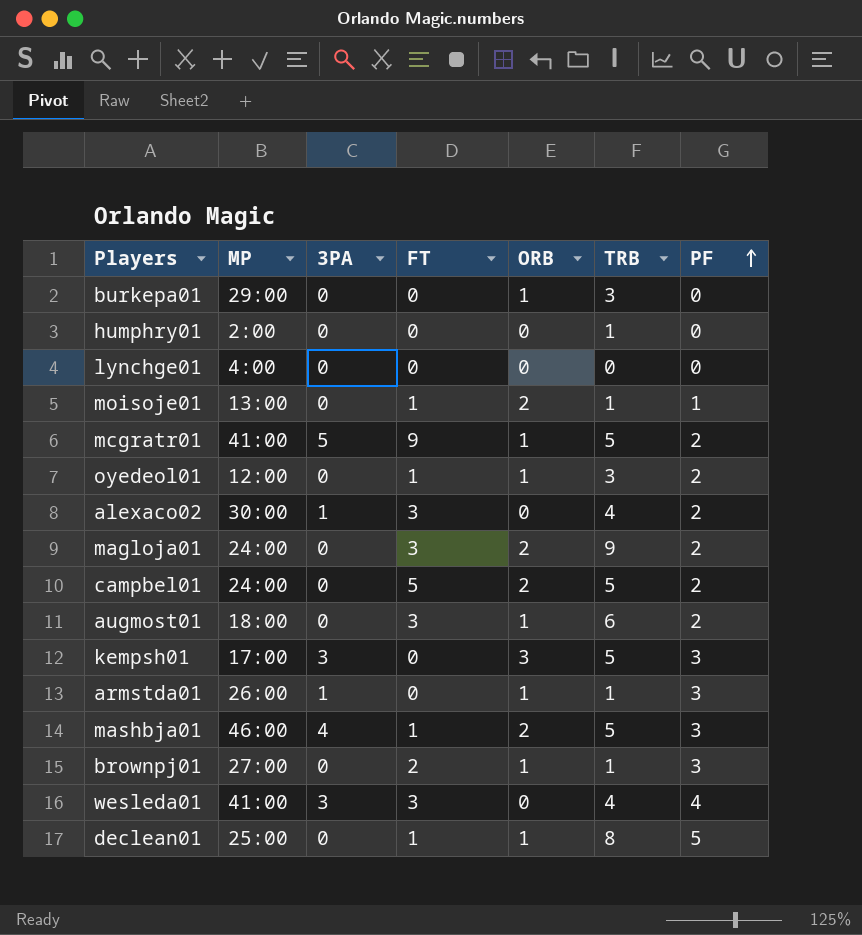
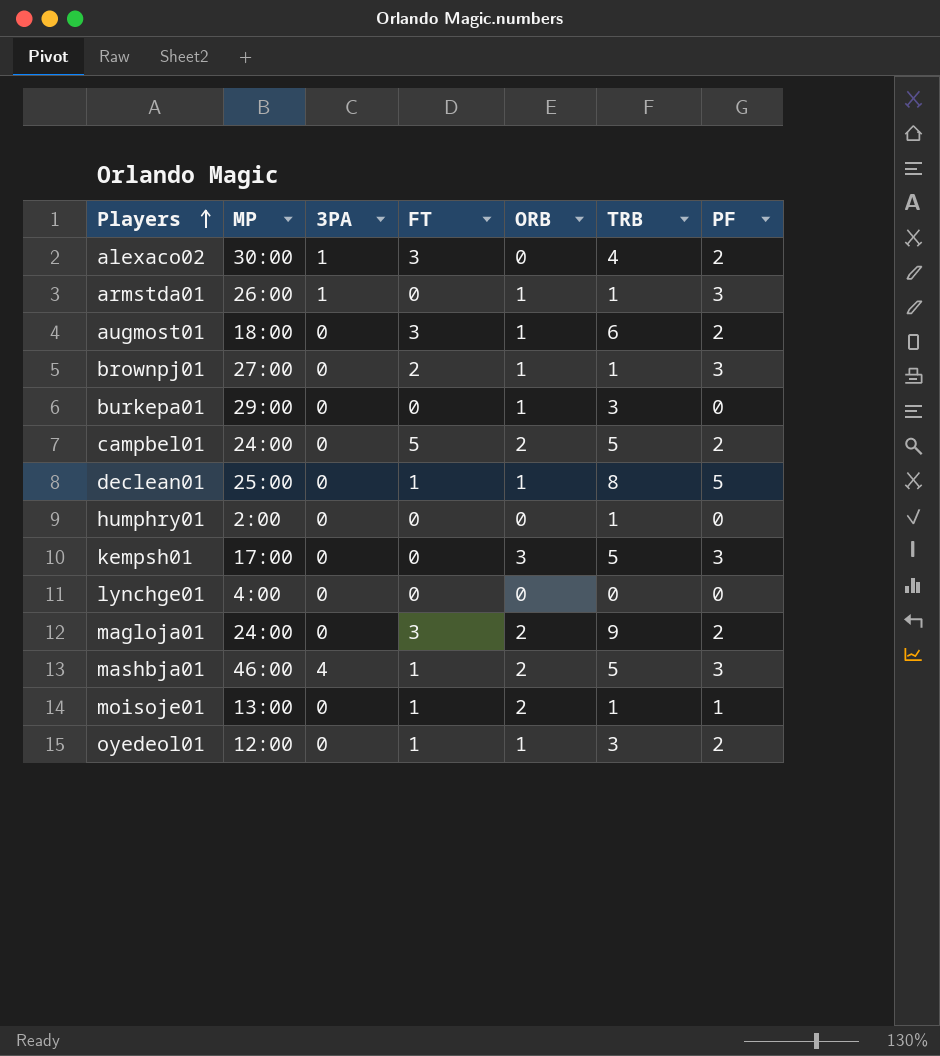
row order: PF ascending -> Players ascending
row mcgratr01: 41:00 | 5 | 9 | 1 | 5 | 2 -> none
row wesleda01: 41:00 | 3 | 3 | 0 | 4 | 4 -> none
kempsh01 | 3PA: 3 -> 0

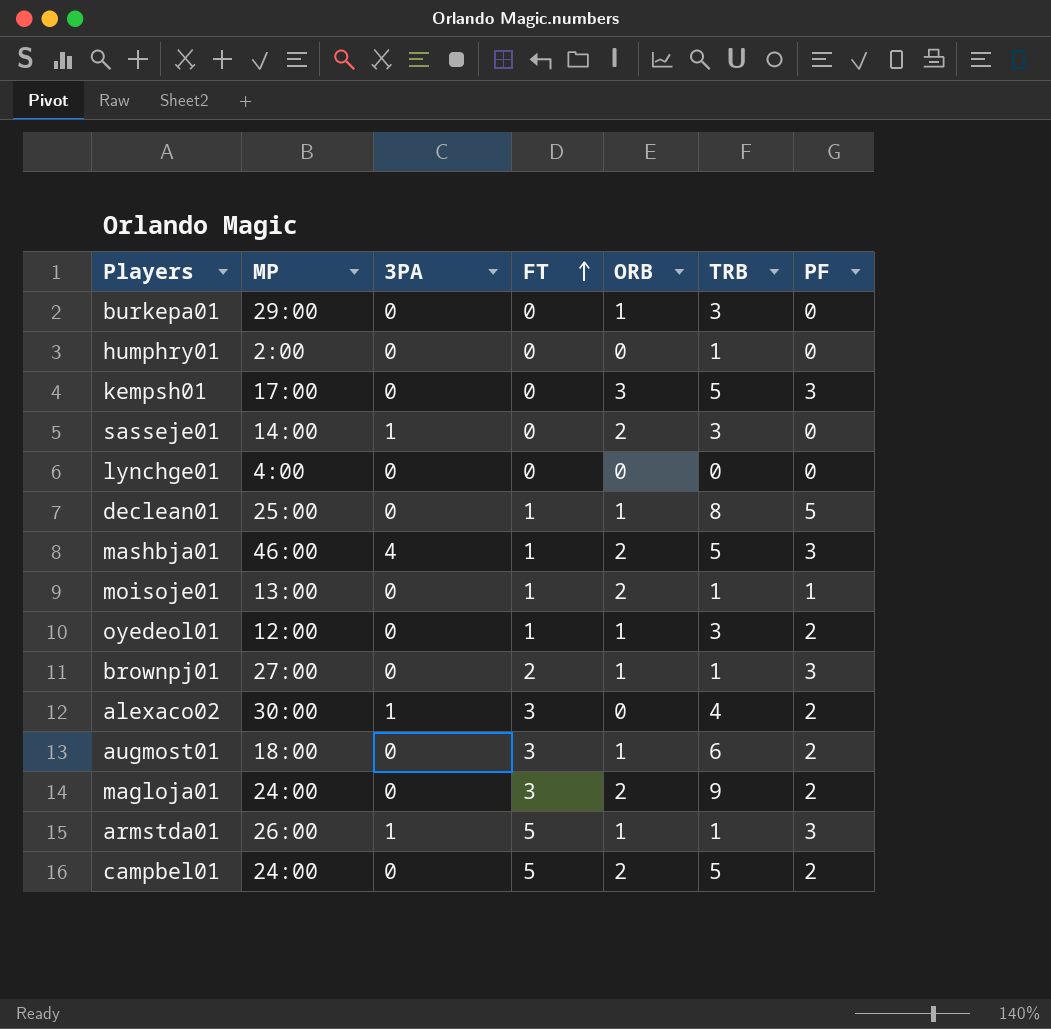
row order: Players ascending -> FT ascending
row sasseje01: none -> 14:00 | 1 | 0 | 2 | 3 | 0
armstda01 | FT: 0 -> 5

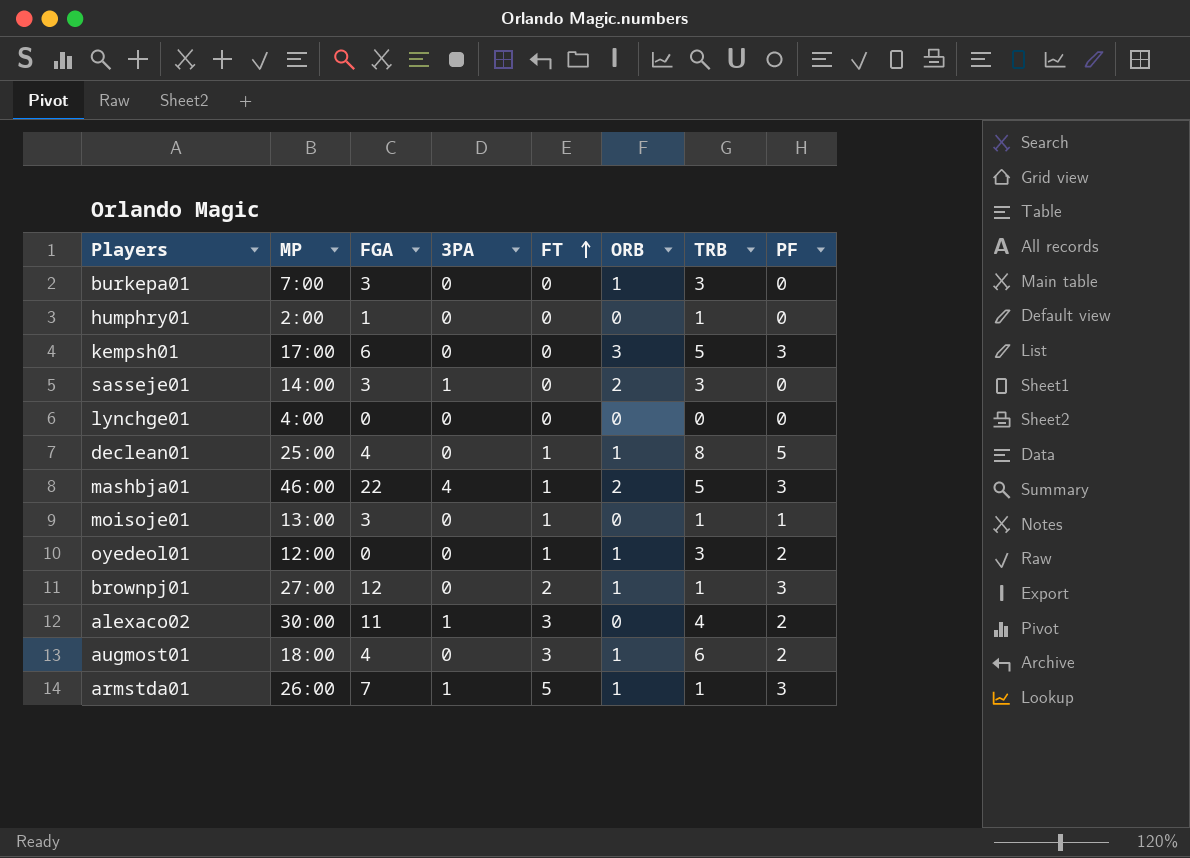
column FGA | position: none -> 3
row magloja01: 24:00 | 0 | 3 | 2 | 9 | 2 -> none
row campbel01: 24:00 | 0 | 5 | 2 | 5 | 2 -> none
burkepa01 | MP: 29:00 -> 7:00
moisoje01 | ORB: 2 -> 0

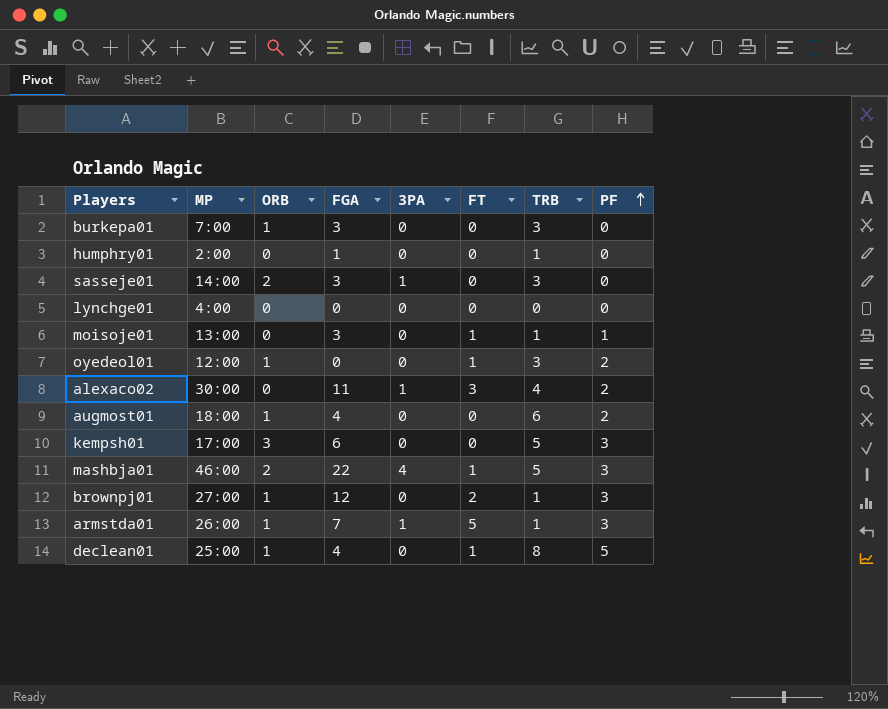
row order: FT ascending -> PF ascending
column ORB | position: 6 -> 3
augmost01 | FT: 3 -> 0

